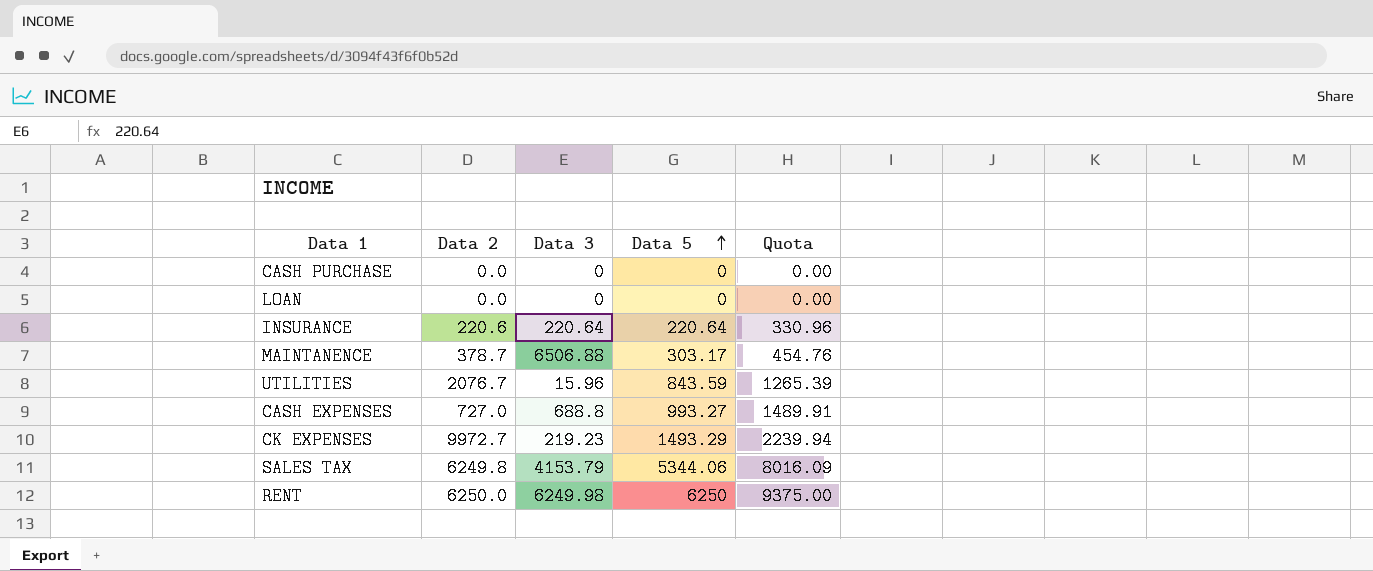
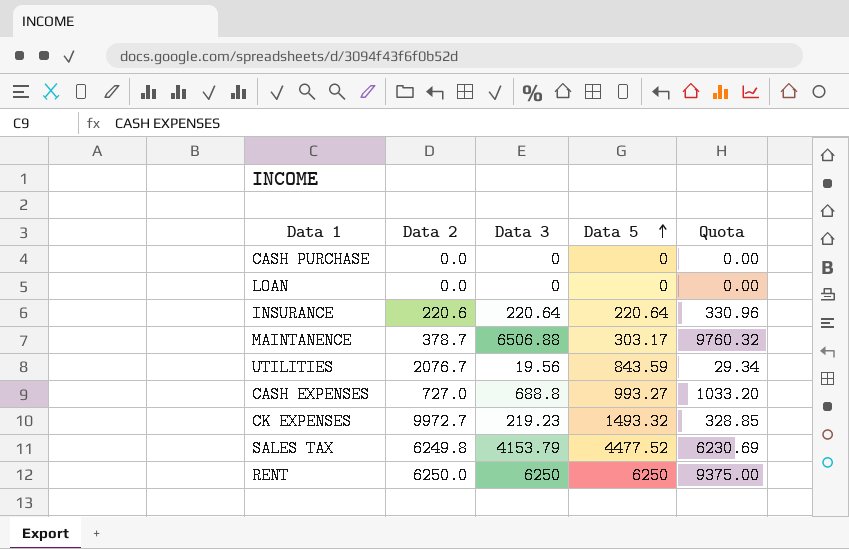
column Quota | formula: [Data 5] * 1.5 -> [Data 3] * 1.5
UTILITIES | Data 3: 15.96 -> 19.56
CK EXPENSES | Data 5: 1493.29 -> 1493.32
SALES TAX | Data 5: 5344.06 -> 4477.52
RENT | Data 3: 6249.98 -> 6250

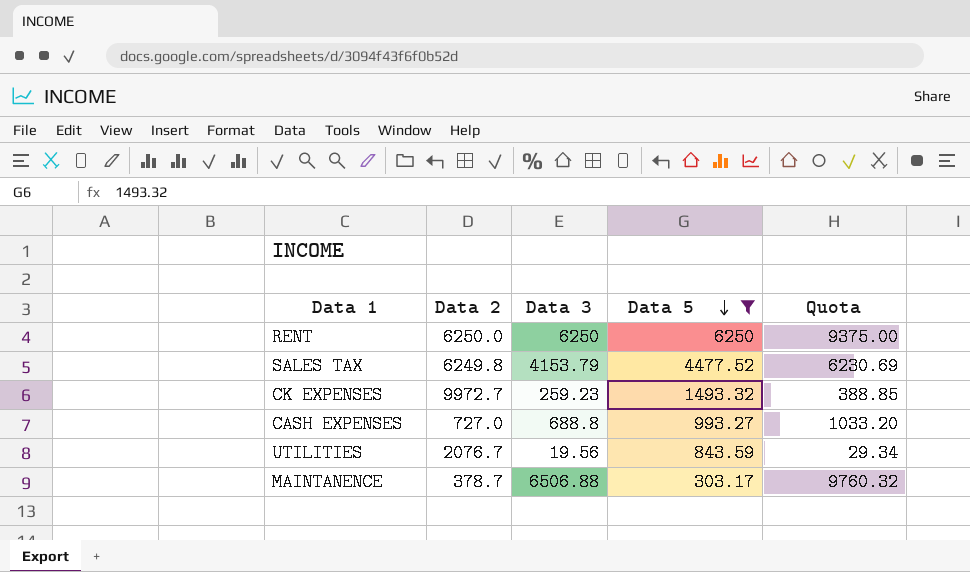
filter: none -> Data 5 >= 303.17
row order: Data 5 ascending -> Data 5 descending
CK EXPENSES | Data 3: 219.23 -> 259.23
CK EXPENSES | Quota: 328.85 -> 388.85

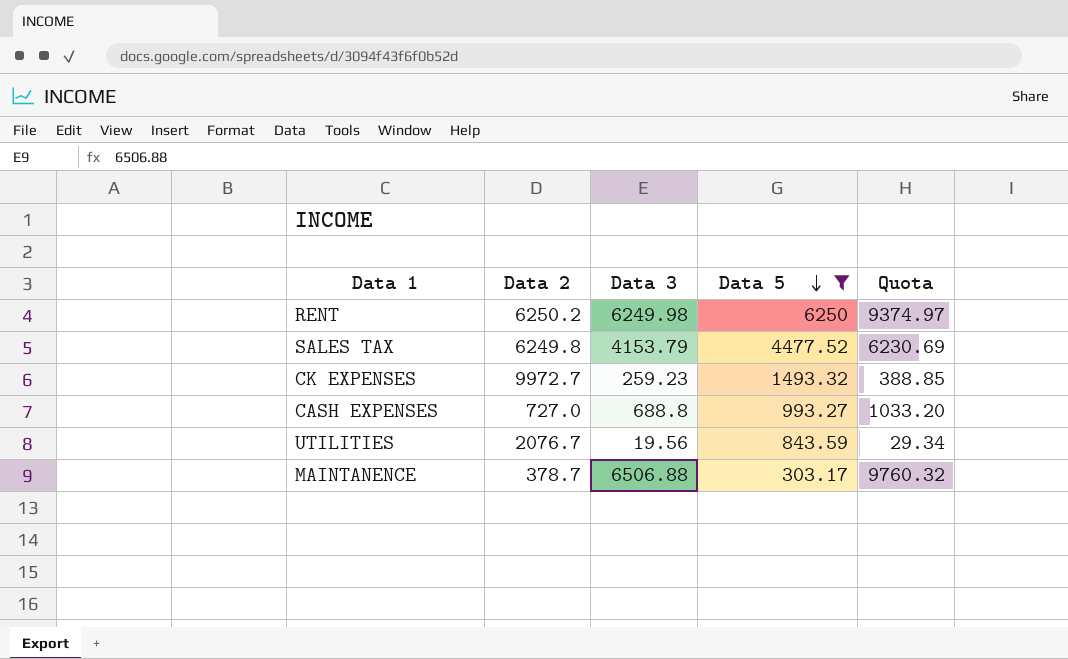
RENT | Data 2: 6250.0 -> 6250.2
RENT | Data 3: 6250 -> 6249.98
RENT | Quota: 9375.00 -> 9374.97

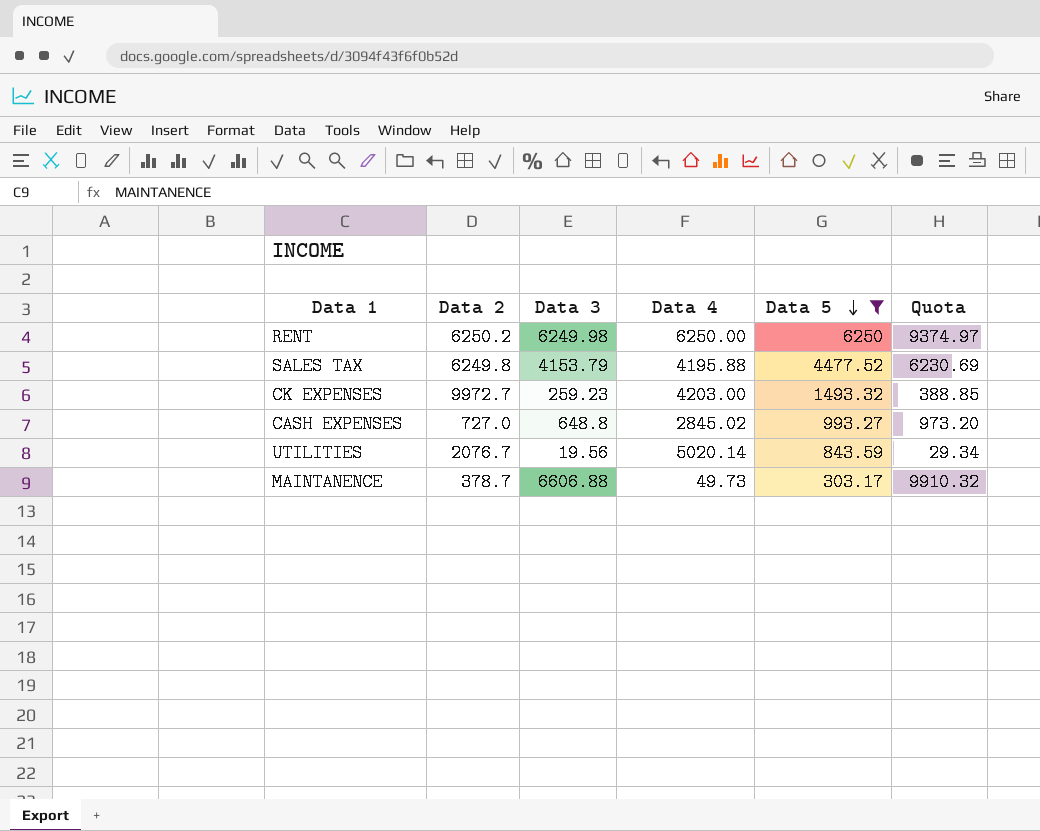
column Data 4 | position: none -> 4
CASH EXPENSES | Data 3: 688.8 -> 648.8
CASH EXPENSES | Quota: 1033.20 -> 973.20
MAINTANENCE | Data 3: 6506.88 -> 6606.88
MAINTANENCE | Quota: 9760.32 -> 9910.32

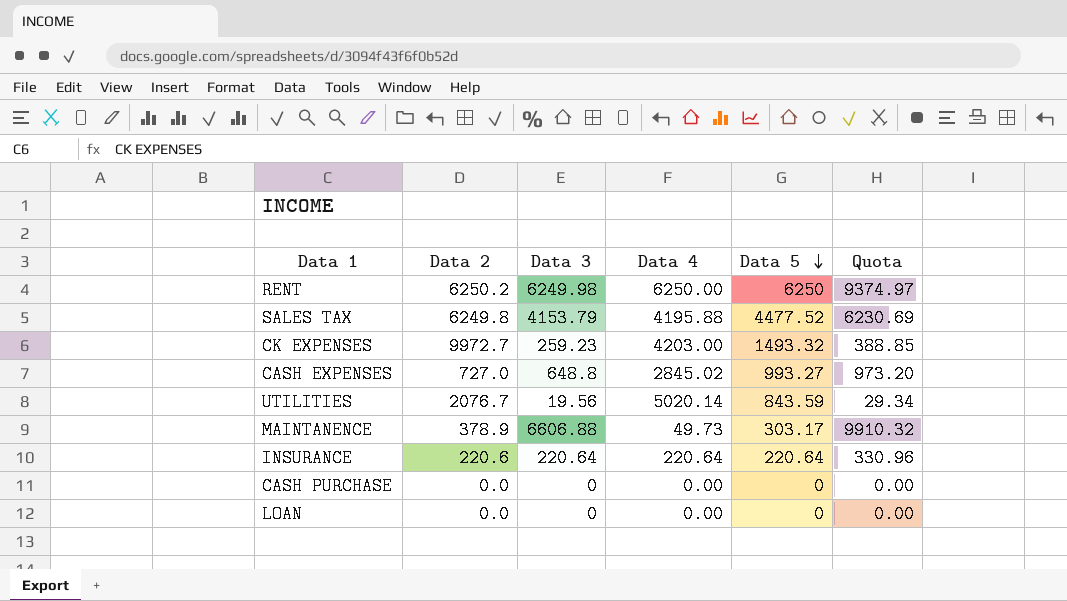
filter: Data 5 >= 303.17 -> none
MAINTANENCE | Data 2: 378.7 -> 378.9

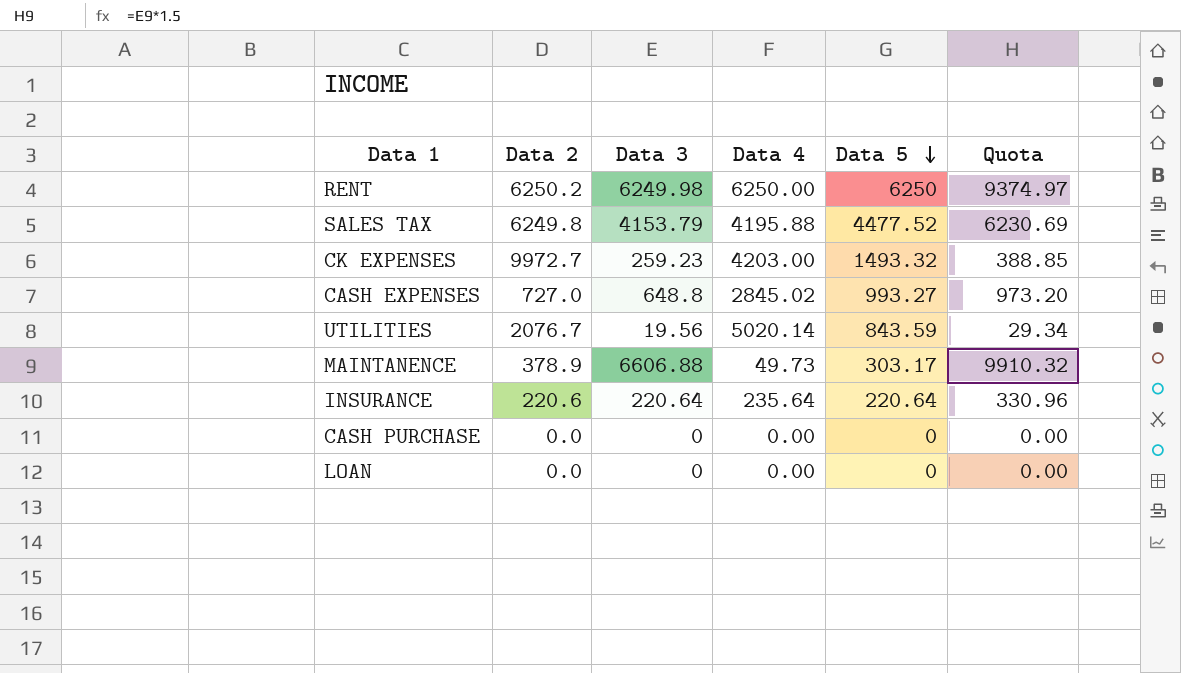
INSURANCE | Data 4: 220.64 -> 235.64

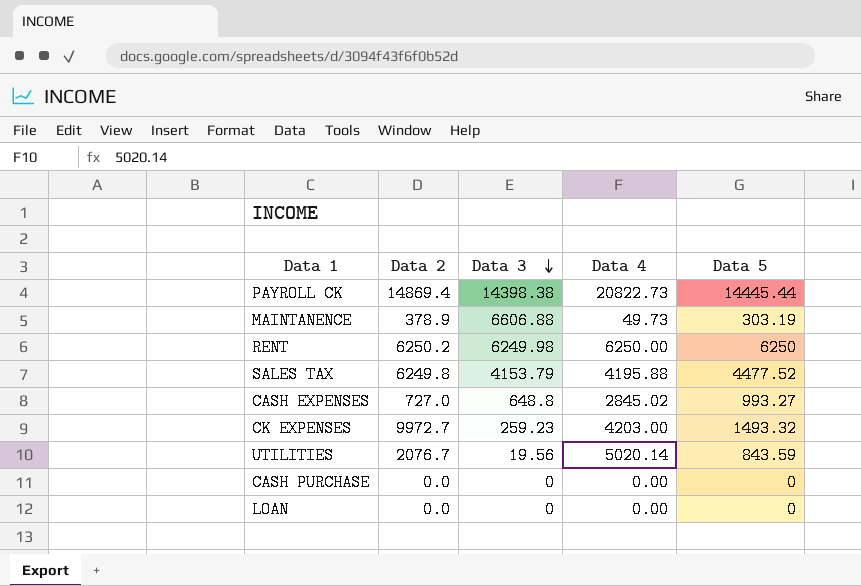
row order: Data 5 descending -> Data 3 descending
column Quota | formula: [Data 3] * 1.5 -> none
row INSURANCE: 220.6 | 220.64 | 235.64 | 220.64 | 330.96 -> none
row PAYROLL CK: none -> 14869.4 | 14398.38 | 20822.73 | 14445.44
MAINTANENCE | Data 5: 303.17 -> 303.19

